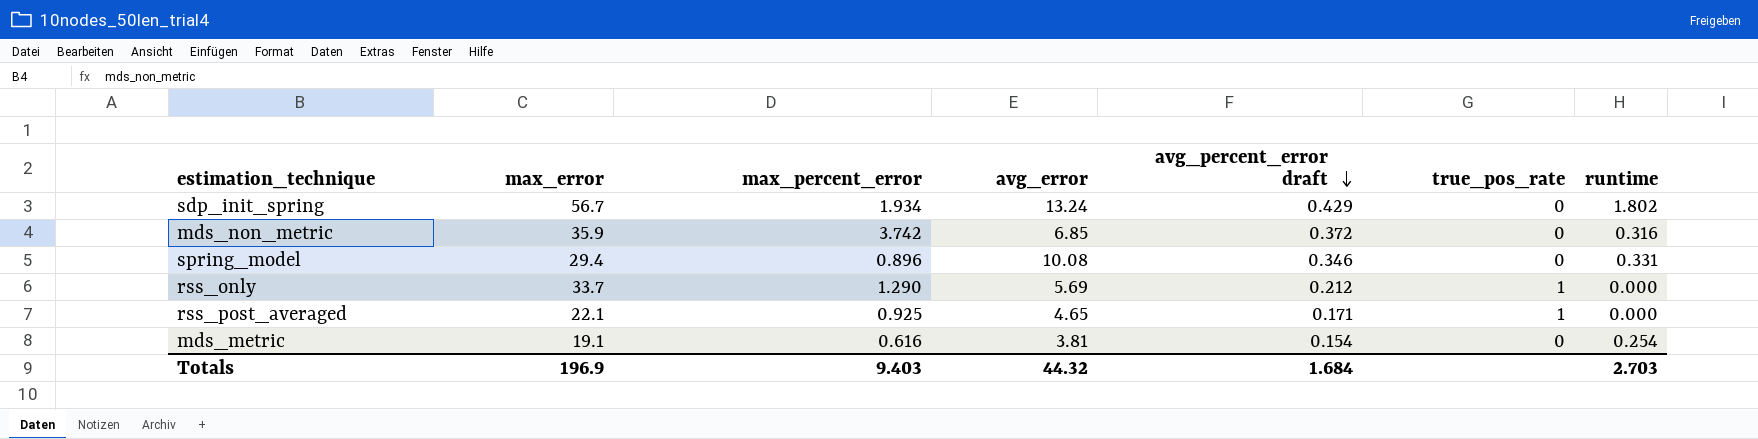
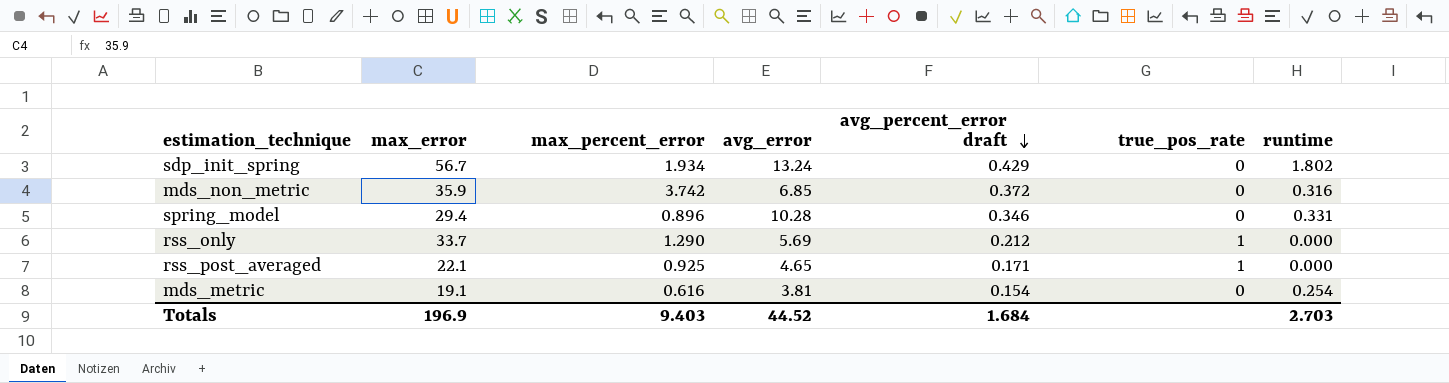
spring_model | avg_error: 10.08 -> 10.28
Totals | avg_error: 44.32 -> 44.52

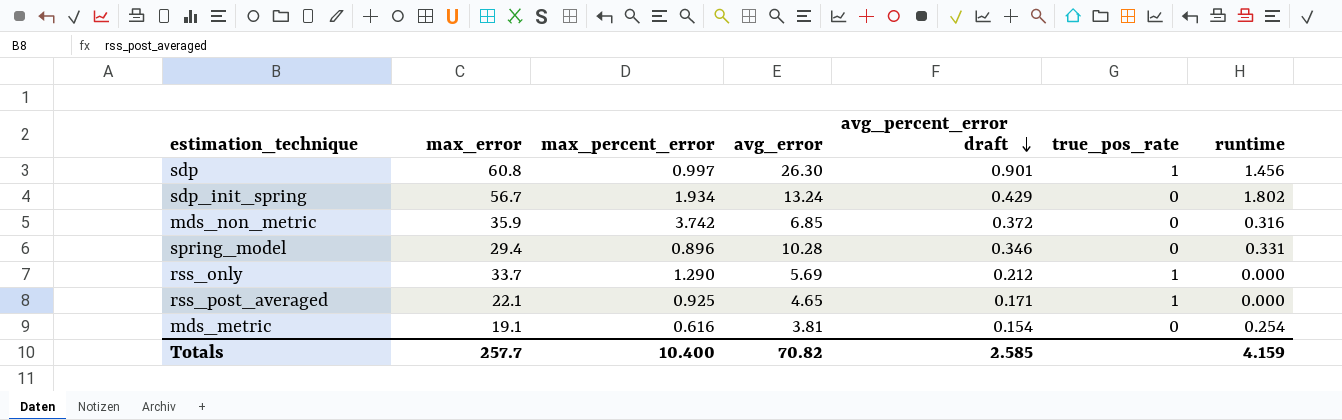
row sdp: none -> 60.8 | 0.997 | 26.30 | 0.901 | 1 | 1.456
Totals | max_error: 196.9 -> 257.7
Totals | max_percent_error: 9.403 -> 10.400
Totals | avg_error: 44.52 -> 70.82
Totals | avg_percent_error draft: 1.684 -> 2.585
Totals | runtime: 2.703 -> 4.159

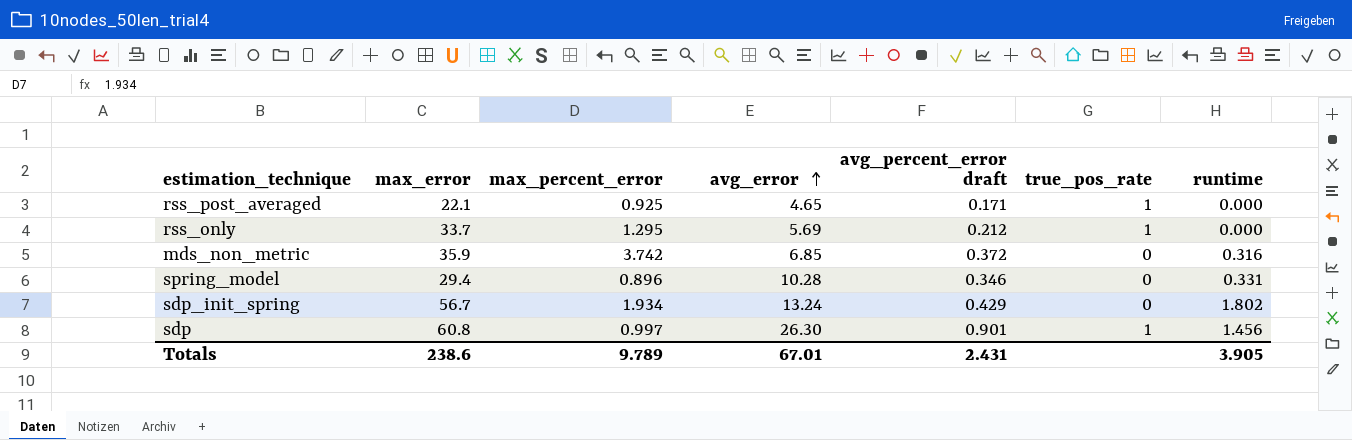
row order: avg_percent_error draft descending -> avg_error ascending
row mds_metric: 19.1 | 0.616 | 3.81 | 0.154 | 0 | 0.254 -> none
rss_only | max_percent_error: 1.290 -> 1.295
Totals | max_error: 257.7 -> 238.6
Totals | max_percent_error: 10.400 -> 9.789
Totals | avg_error: 70.82 -> 67.01
Totals | avg_percent_error draft: 2.585 -> 2.431
Totals | runtime: 4.159 -> 3.905

